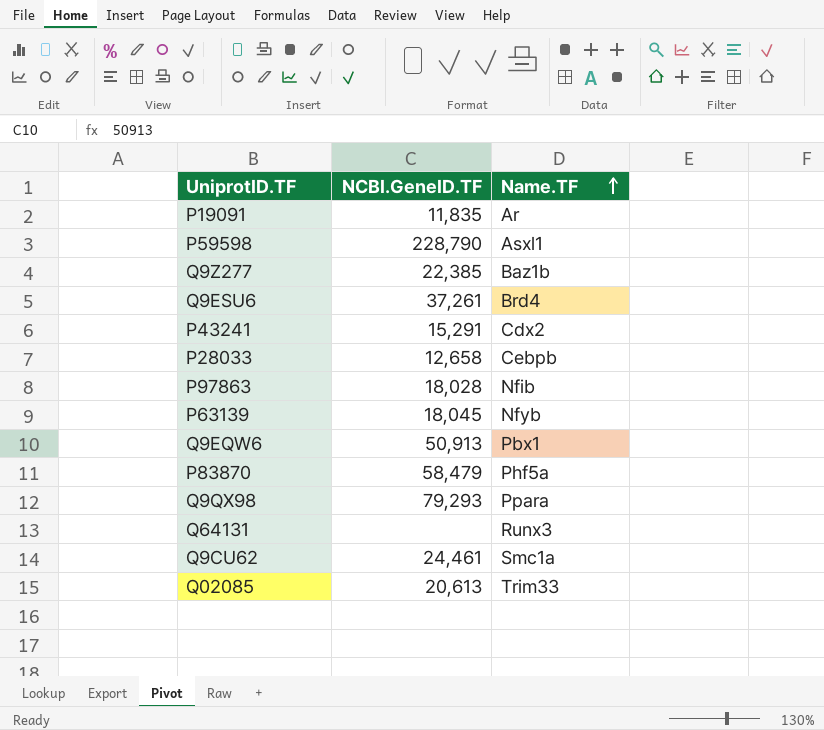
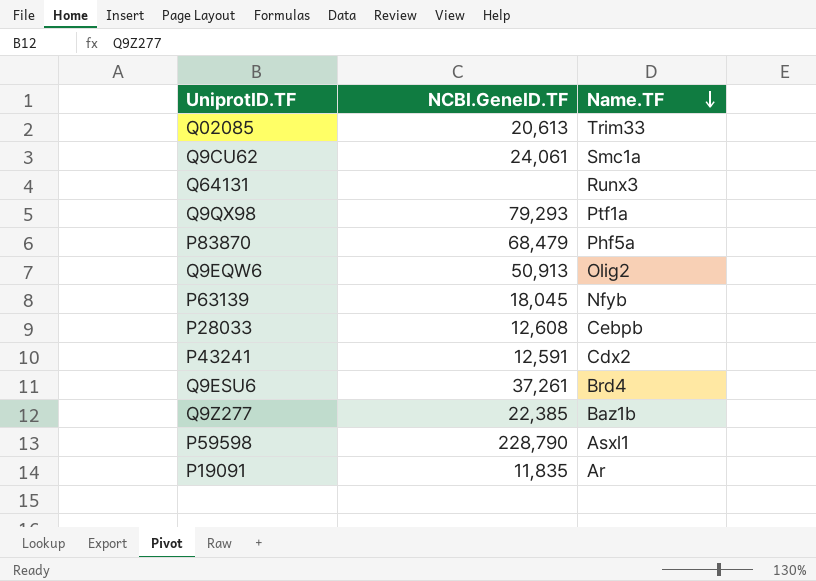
row order: Name.TF ascending -> Name.TF descending
row P97863: 18,028 | Nfib -> none
Q9CU62 | NCBI.GeneID.TF: 24,461 -> 24,061
Q9QX98 | Name.TF: Ppara -> Ptf1a
P83870 | NCBI.GeneID.TF: 58,479 -> 68,479
Q9EQW6 | Name.TF: Pbx1 -> Olig2
P28033 | NCBI.GeneID.TF: 12,658 -> 12,608
P43241 | NCBI.GeneID.TF: 15,291 -> 12,591

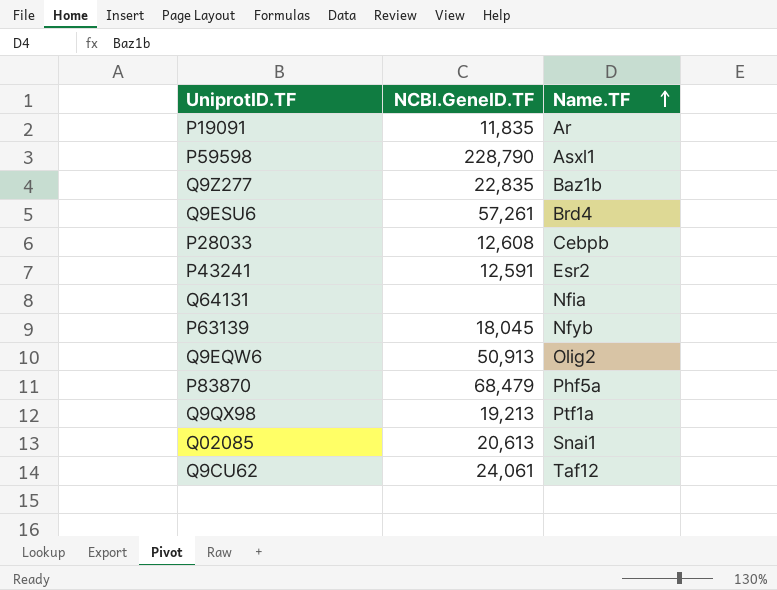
row order: Name.TF descending -> Name.TF ascending
Q9Z277 | NCBI.GeneID.TF: 22,385 -> 22,835
Q9ESU6 | NCBI.GeneID.TF: 37,261 -> 57,261
P43241 | Name.TF: Cdx2 -> Esr2
Q64131 | Name.TF: Runx3 -> Nfia
Q9QX98 | NCBI.GeneID.TF: 79,293 -> 19,213
Q02085 | Name.TF: Trim33 -> Snai1
Q9CU62 | Name.TF: Smc1a -> Taf12

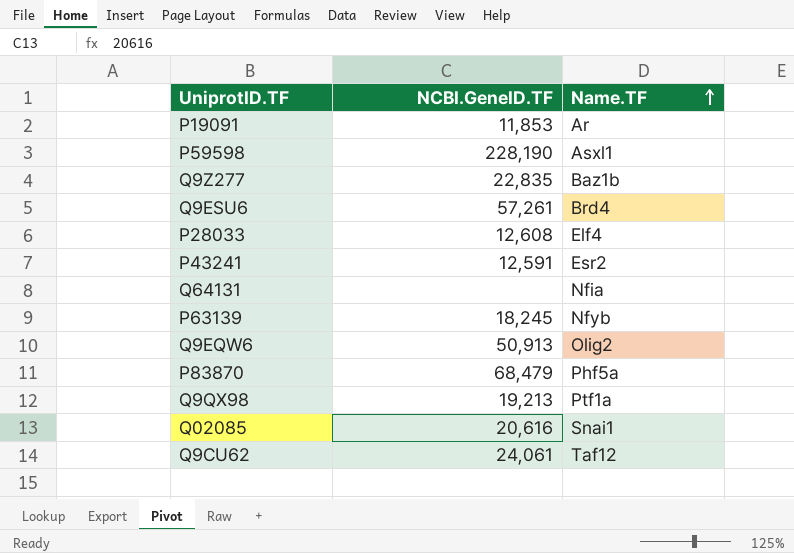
P19091 | NCBI.GeneID.TF: 11,835 -> 11,853
P59598 | NCBI.GeneID.TF: 228,790 -> 228,190
P28033 | Name.TF: Cebpb -> Elf4
P63139 | NCBI.GeneID.TF: 18,045 -> 18,245
Q02085 | NCBI.GeneID.TF: 20,613 -> 20,616

